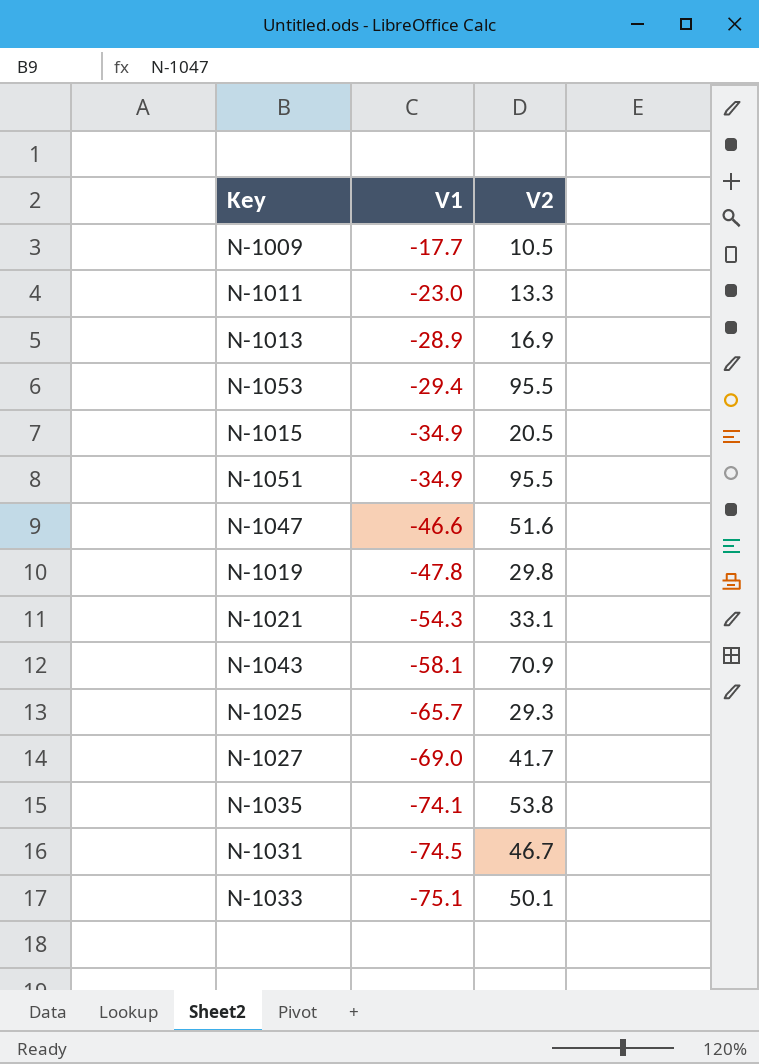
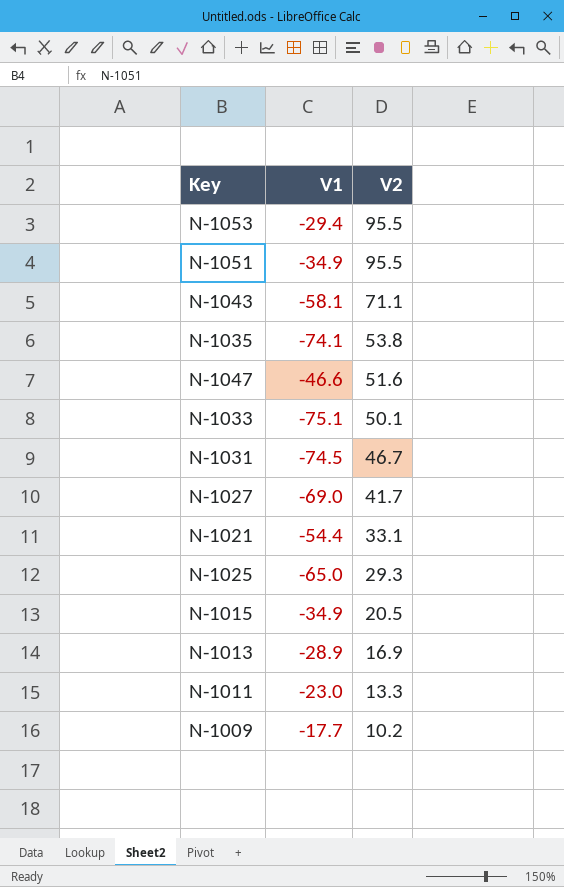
row order: V1 descending -> V2 descending
row N-1019: -47.8 | 29.8 -> none
N-1043 | V2: 70.9 -> 71.1
N-1021 | V1: -54.3 -> -54.4
N-1025 | V1: -65.7 -> -65.0
N-1009 | V2: 10.5 -> 10.2

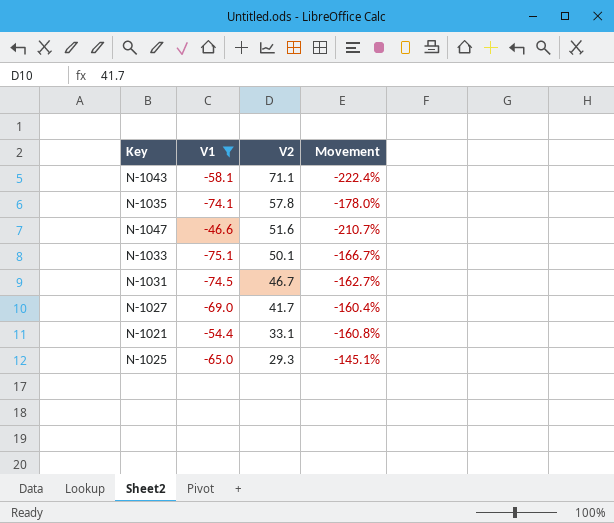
filter: none -> V1 <= -46.6
column Movement | formula: none -> ([V2] - [V1]) / [V1]
N-1035 | V2: 53.8 -> 57.8

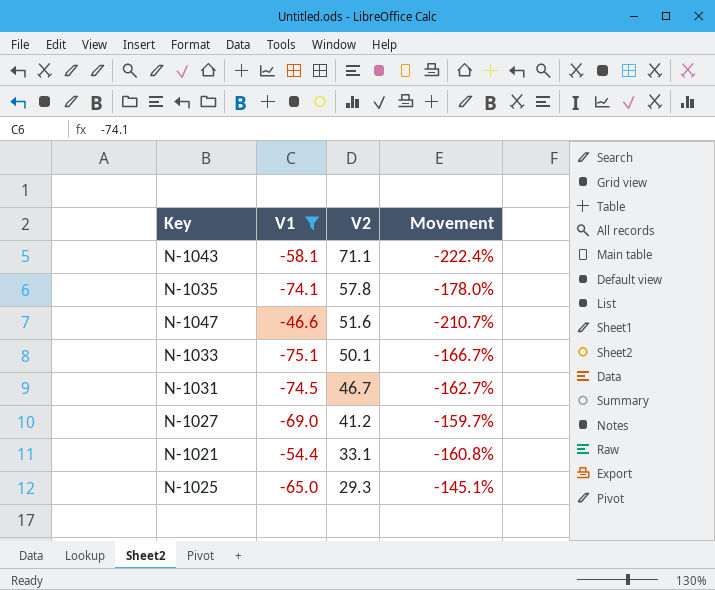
N-1027 | V2: 41.7 -> 41.2
N-1027 | Movement: -160.4% -> -159.7%

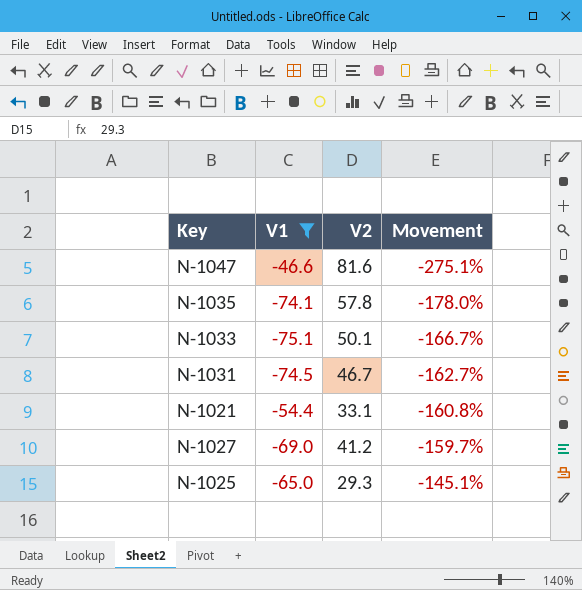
row order: V2 descending -> Movement ascending
row N-1043: -58.1 | 71.1 | -222.4% -> none
N-1047 | V2: 51.6 -> 81.6
N-1047 | Movement: -210.7% -> -275.1%

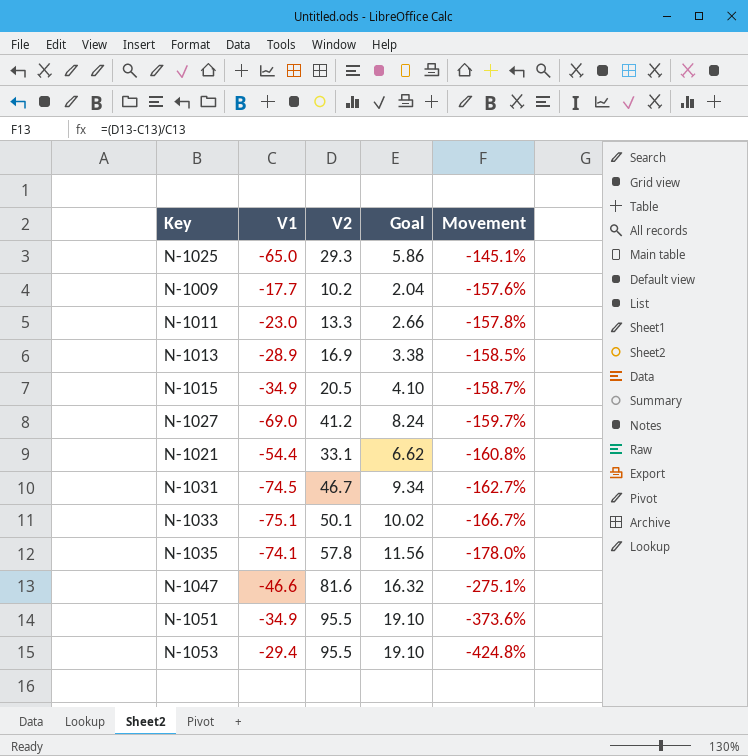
filter: V1 <= -46.6 -> none
row order: Movement ascending -> Movement descending
column Goal | formula: none -> [V2] * 0.2

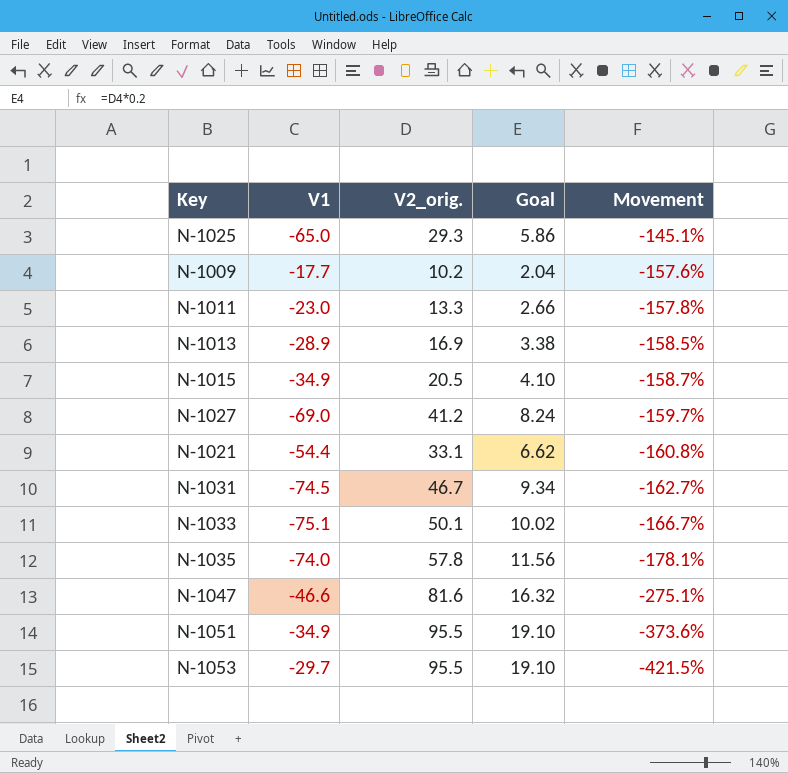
column name: V2 -> V2_orig.
N-1035 | V1: -74.1 -> -74.0
N-1035 | Movement: -178.0% -> -178.1%
N-1053 | V1: -29.4 -> -29.7
N-1053 | Movement: -424.8% -> -421.5%

